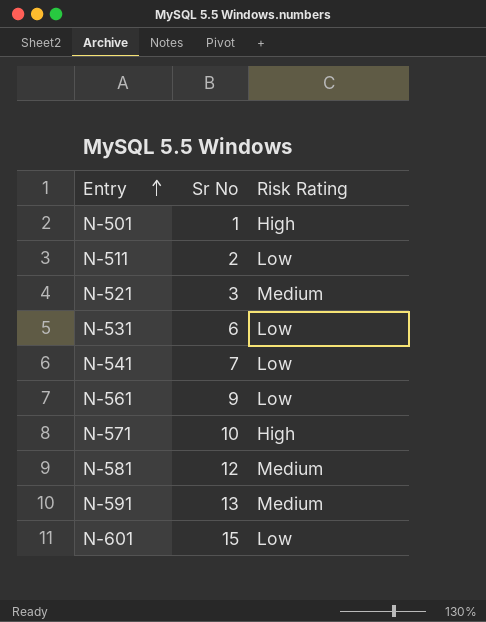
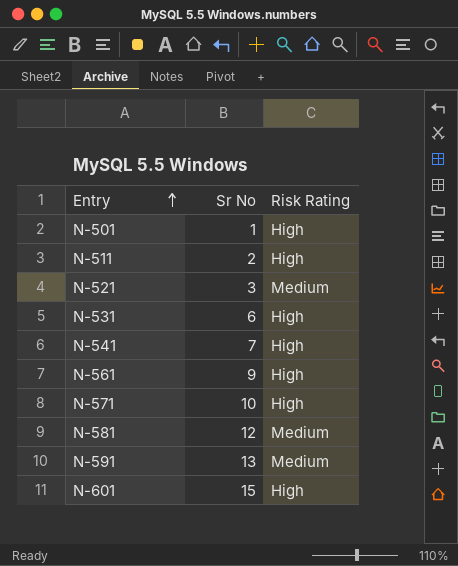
N-511 | Risk Rating: Low -> High
N-531 | Risk Rating: Low -> High
N-541 | Risk Rating: Low -> High
N-561 | Risk Rating: Low -> High
N-601 | Risk Rating: Low -> High

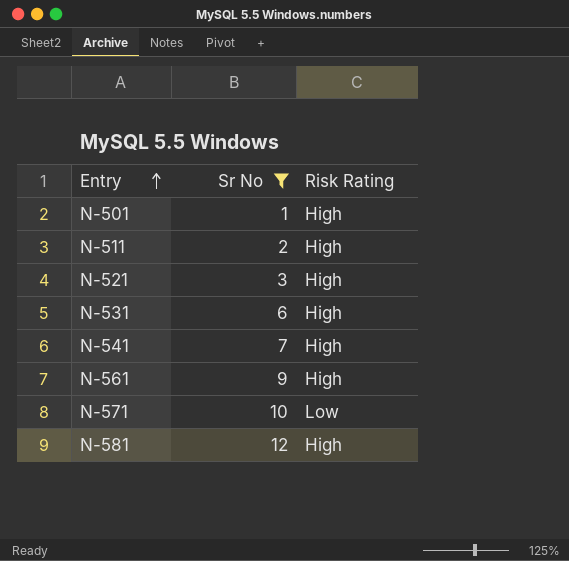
filter: none -> Sr No <= 12
N-521 | Risk Rating: Medium -> High
N-571 | Risk Rating: High -> Low
N-581 | Risk Rating: Medium -> High

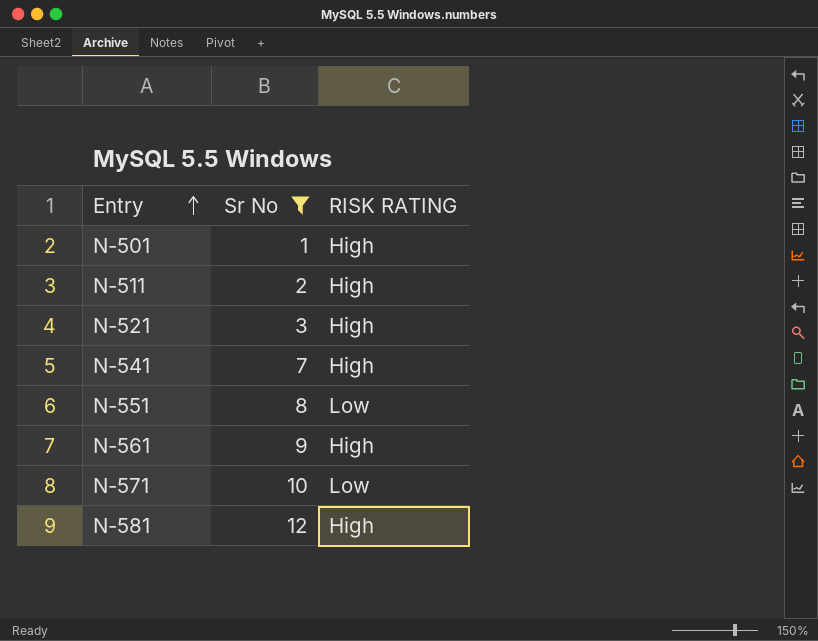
column name: Risk Rating -> RISK RATING
row N-531: 6 | High -> none
row N-551: none -> 8 | Low

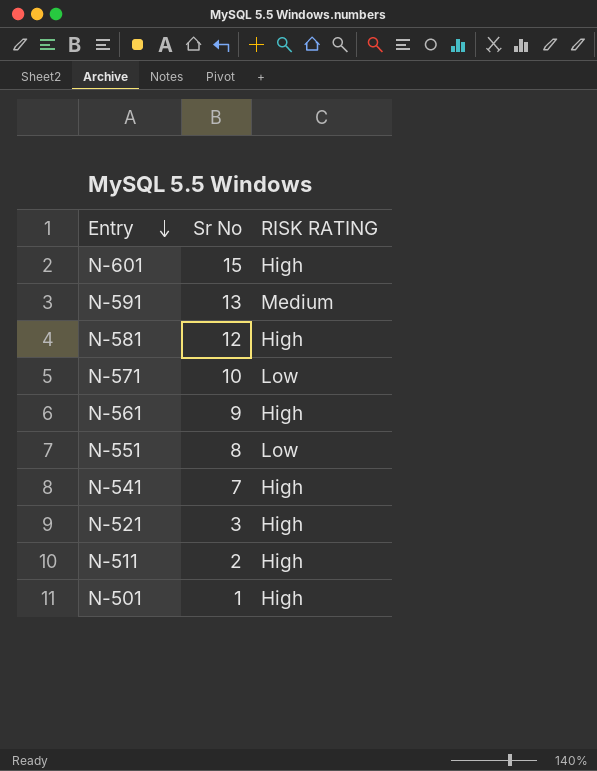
filter: Sr No <= 12 -> none
row order: Entry ascending -> Entry descending

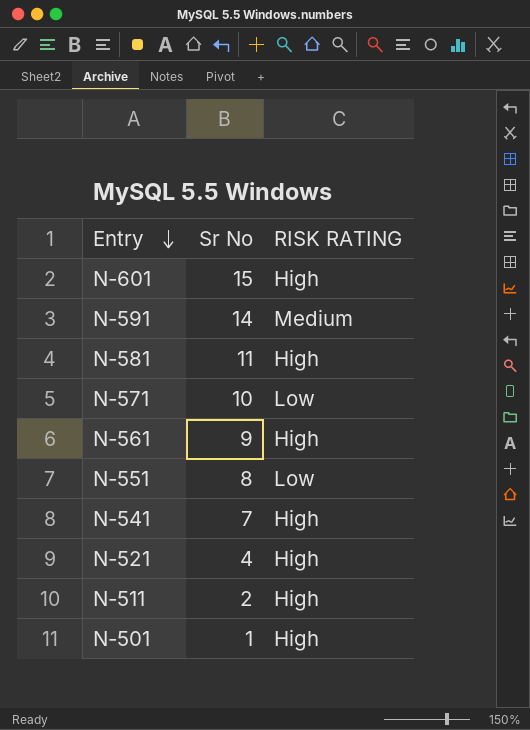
N-591 | Sr No: 13 -> 14
N-581 | Sr No: 12 -> 11
N-521 | Sr No: 3 -> 4

